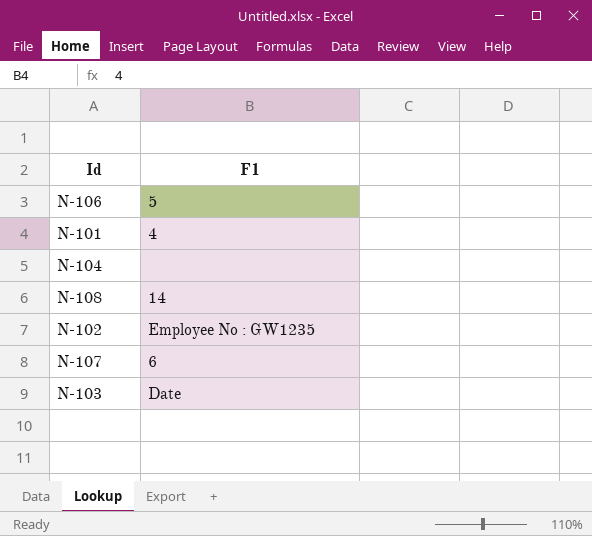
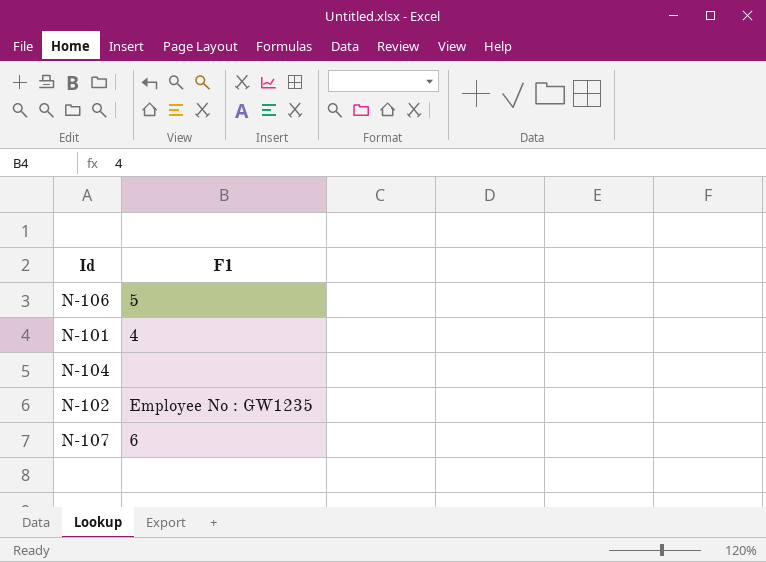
row N-108: 14 -> none
row N-103: Date -> none

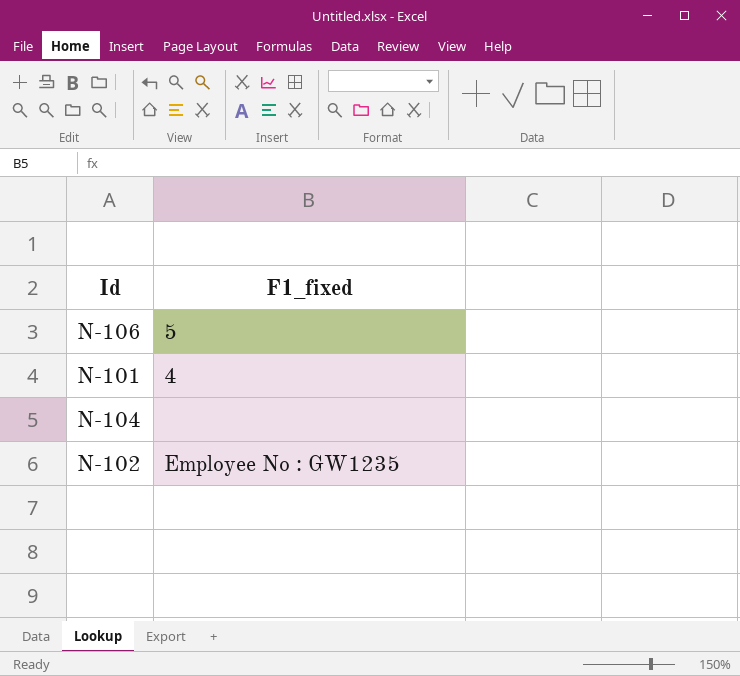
column name: F1 -> F1_fixed
row N-107: 6 -> none

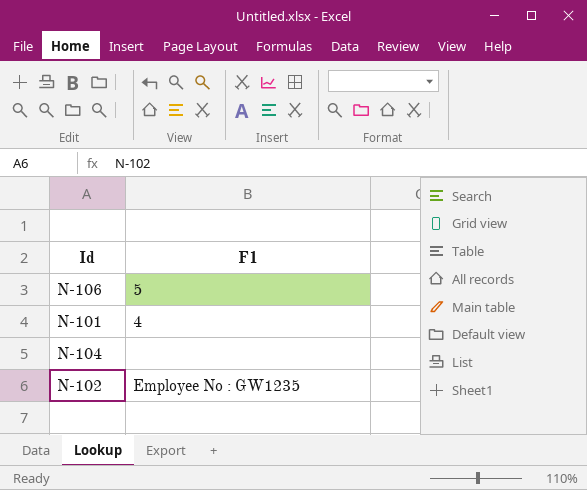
column name: F1_fixed -> F1

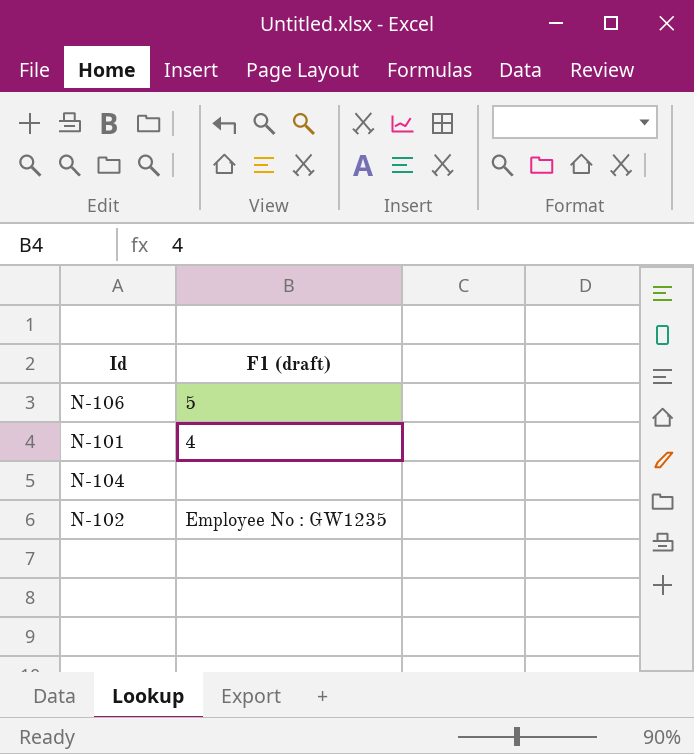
column name: F1 -> F1 (draft)

